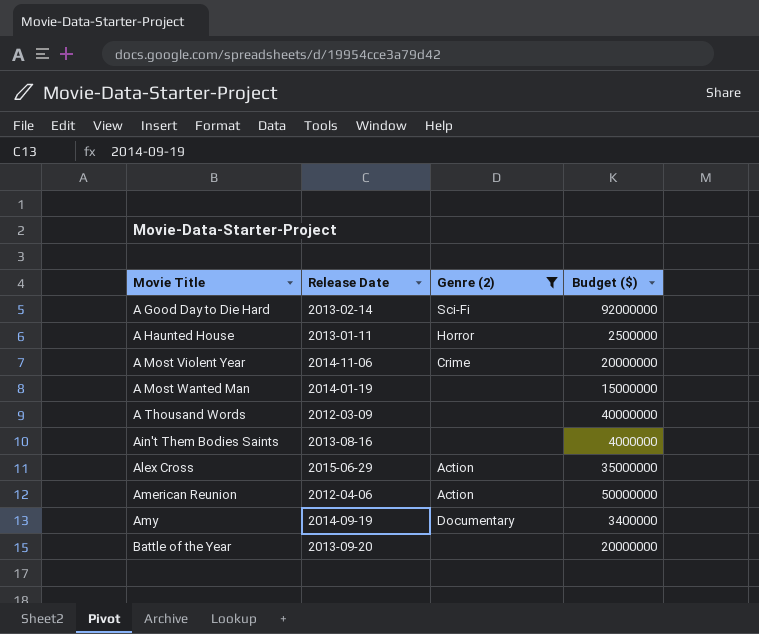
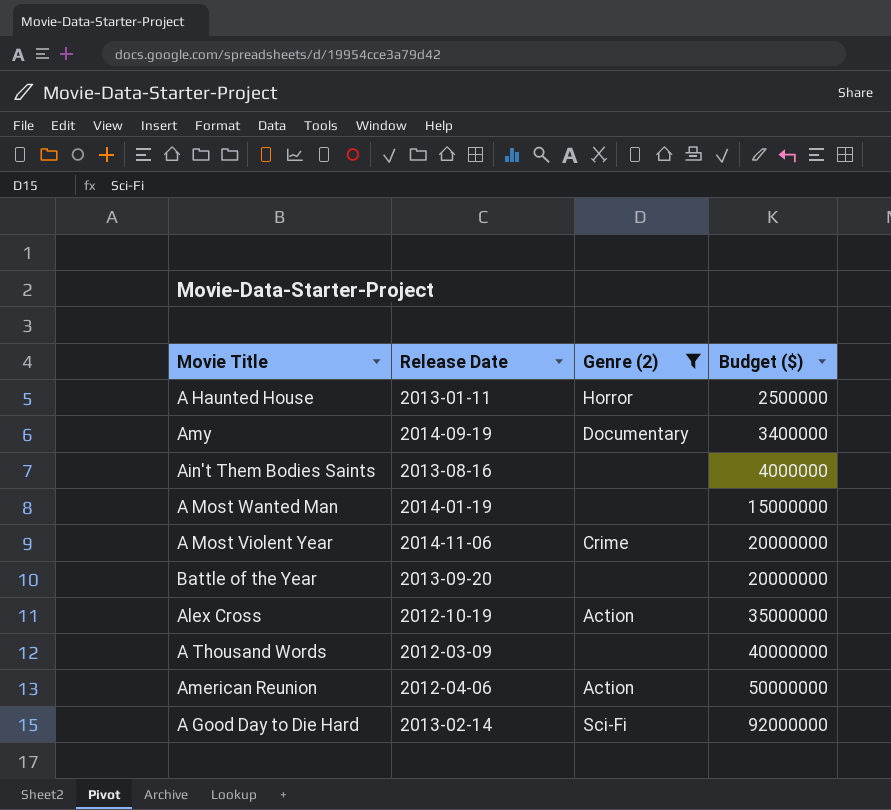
row order: Movie Title ascending -> Budget ($) ascending
Alex Cross | Release Date: 2015-06-29 -> 2012-10-19

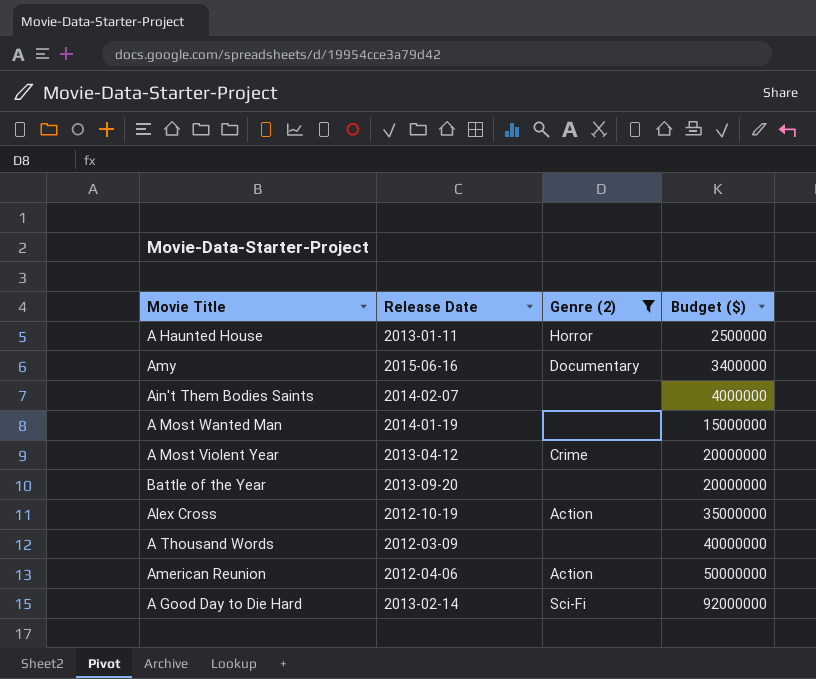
Amy | Release Date: 2014-09-19 -> 2015-06-16
Ain't Them Bodies Saints | Release Date: 2013-08-16 -> 2014-02-07
A Most Violent Year | Release Date: 2014-11-06 -> 2013-04-12

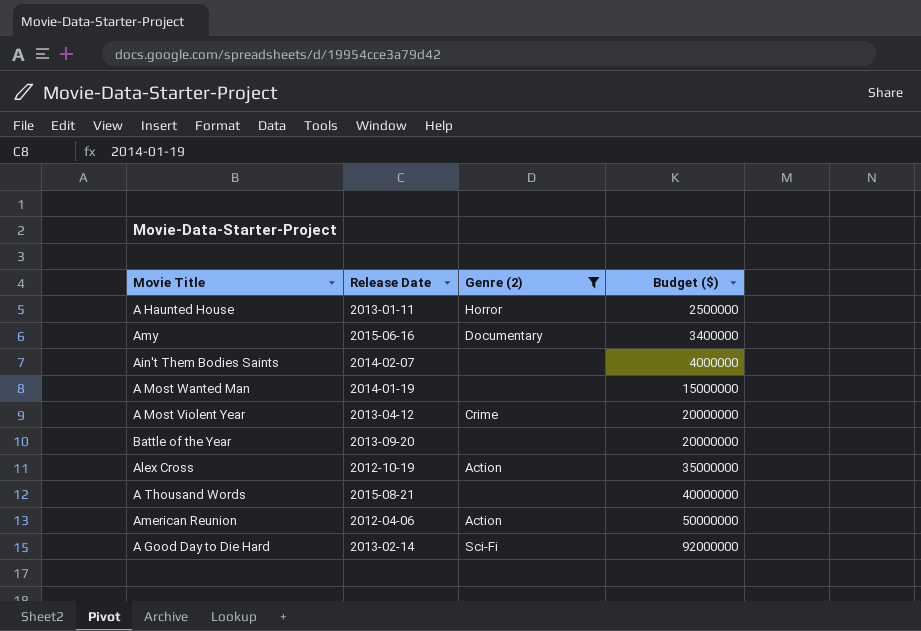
A Thousand Words | Release Date: 2012-03-09 -> 2015-08-21

